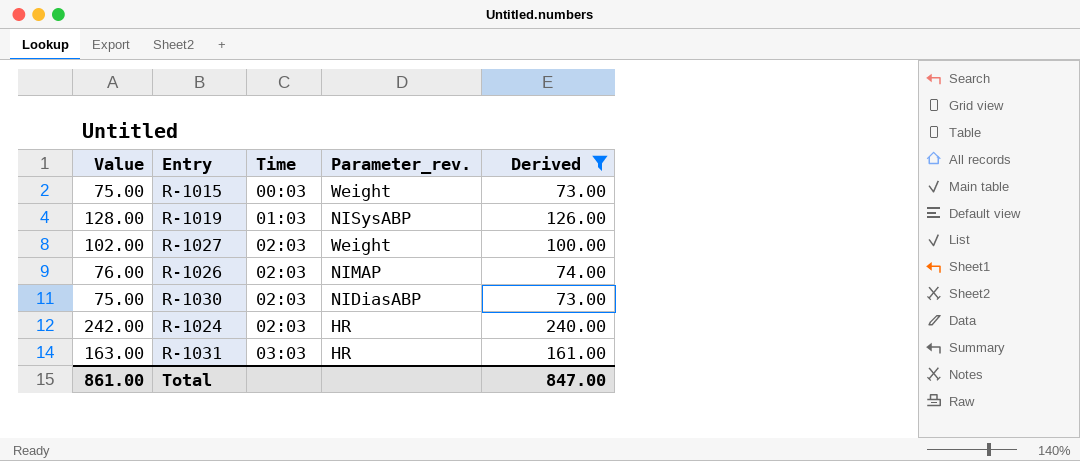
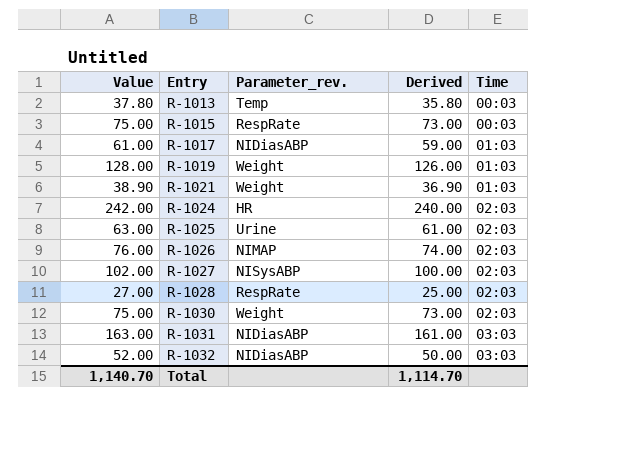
filter: Derived >= 73.00 -> none
row order: Time ascending -> Entry ascending
column Time | position: 3 -> 5
R-1015 | Parameter_rev.: Weight -> RespRate
R-1019 | Parameter_rev.: NISysABP -> Weight
R-1027 | Parameter_rev.: Weight -> NISysABP
R-1030 | Parameter_rev.: NIDiasABP -> Weight
R-1031 | Parameter_rev.: HR -> NIDiasABP
Total | Value: 861.00 -> 1,140.70
Total | Derived: 847.00 -> 1,114.70

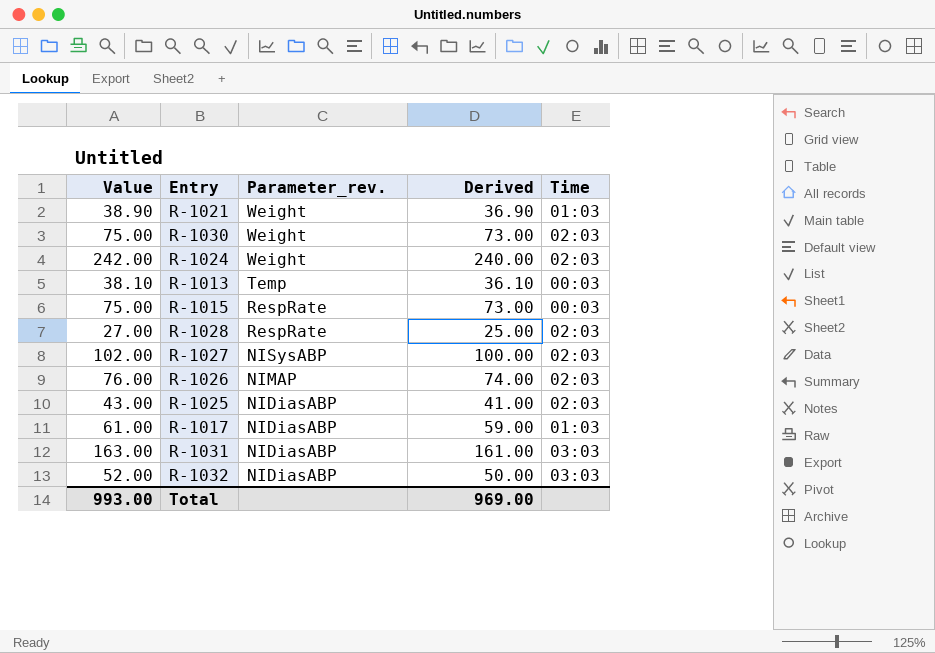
row order: Entry ascending -> Parameter_rev. descending
row R-1019: 128.00 | Weight | 126.00 | 01:03 -> none
R-1024 | Parameter_rev.: HR -> Weight
R-1013 | Value: 37.80 -> 38.10
R-1013 | Derived: 35.80 -> 36.10
R-1025 | Value: 63.00 -> 43.00
R-1025 | Parameter_rev.: Urine -> NIDiasABP
R-1025 | Derived: 61.00 -> 41.00
Total | Value: 1,140.70 -> 993.00
Total | Derived: 1,114.70 -> 969.00

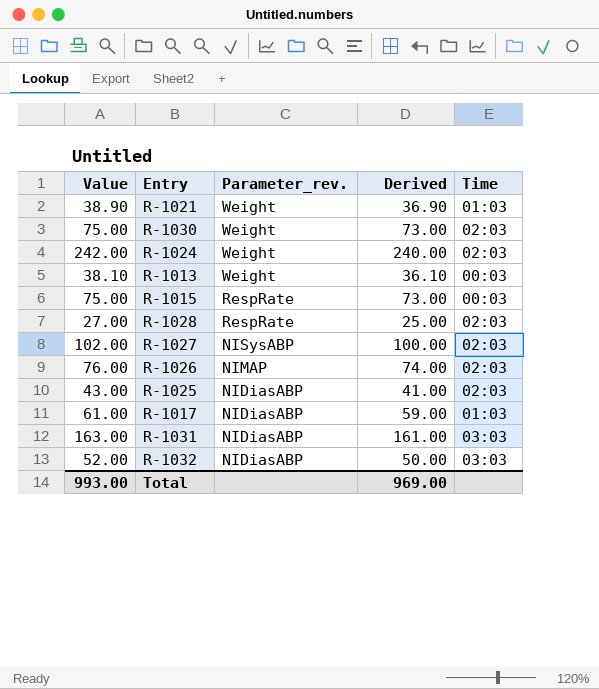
R-1013 | Parameter_rev.: Temp -> Weight

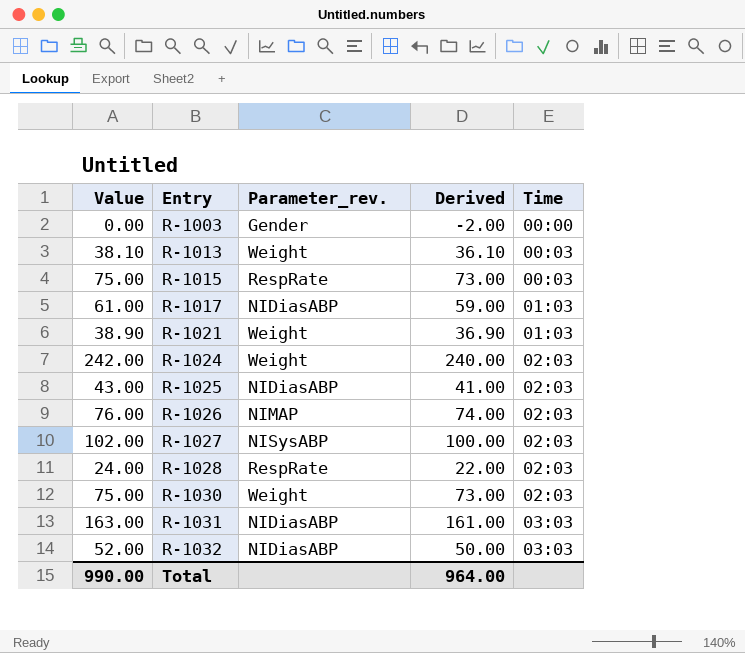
row order: Parameter_rev. descending -> Entry ascending
row R-1003: none -> 0.00 | Gender | -2.00 | 00:00
R-1028 | Value: 27.00 -> 24.00
R-1028 | Derived: 25.00 -> 22.00
Total | Value: 993.00 -> 990.00
Total | Derived: 969.00 -> 964.00

